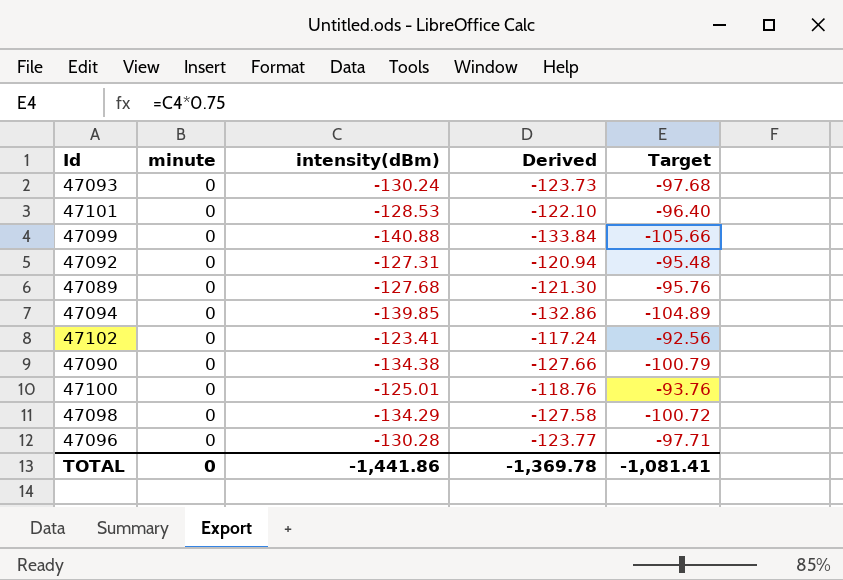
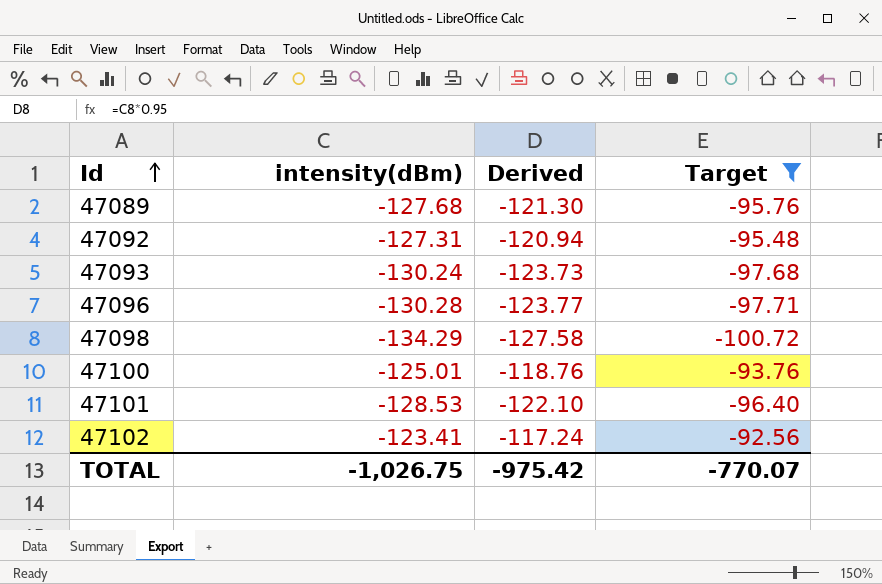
filter: none -> Target >= -100.72
row order: none -> Id ascending
column minute | position: 2 -> none
TOTAL | intensity(dBm): -1,441.86 -> -1,026.75
TOTAL | Derived: -1,369.78 -> -975.42
TOTAL | Target: -1,081.41 -> -770.07

